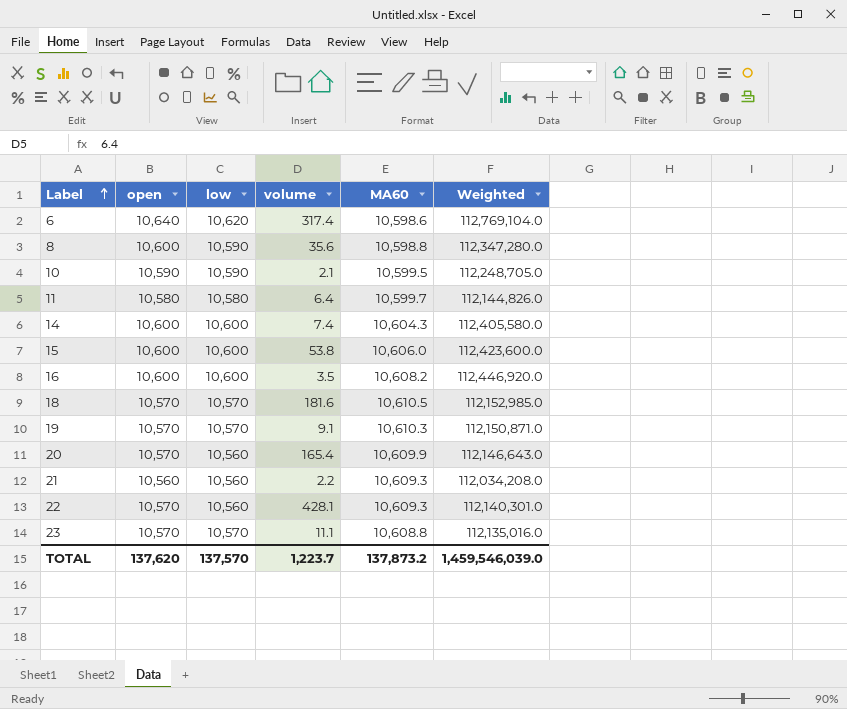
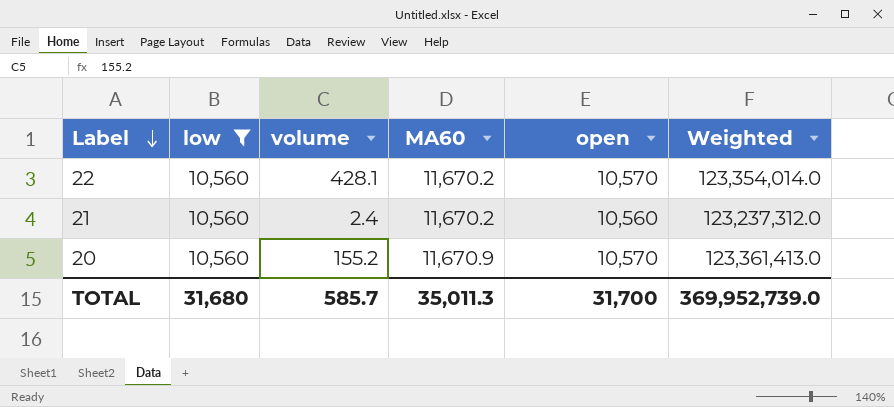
filter: none -> low = 10,560
row order: Label ascending -> Label descending
column open | position: 2 -> 5
22 | MA60: 10,609.3 -> 11,670.2
22 | Weighted: 112,140,301.0 -> 123,354,014.0
21 | volume: 2.2 -> 2.4
21 | MA60: 10,609.3 -> 11,670.2
21 | Weighted: 112,034,208.0 -> 123,237,312.0
20 | volume: 165.4 -> 155.2
20 | MA60: 10,609.9 -> 11,670.9
20 | Weighted: 112,146,643.0 -> 123,361,413.0
TOTAL | low: 137,570 -> 31,680
TOTAL | volume: 1,223.7 -> 585.7
TOTAL | MA60: 137,873.2 -> 35,011.3
TOTAL | open: 137,620 -> 31,700
TOTAL | Weighted: 1,459,546,039.0 -> 369,952,739.0

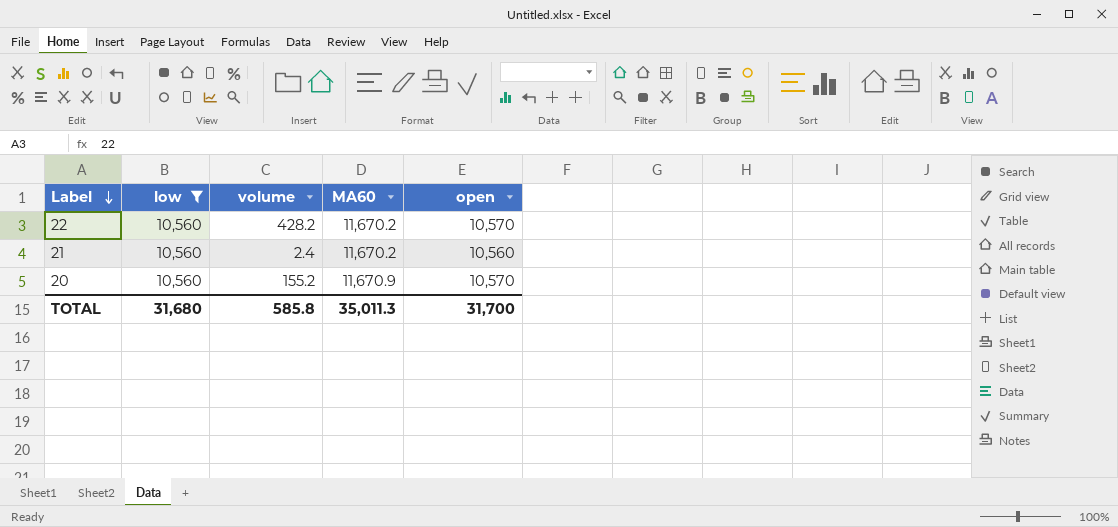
column Weighted | formula: [MA60] * [open] -> none
22 | volume: 428.1 -> 428.2
TOTAL | volume: 585.7 -> 585.8

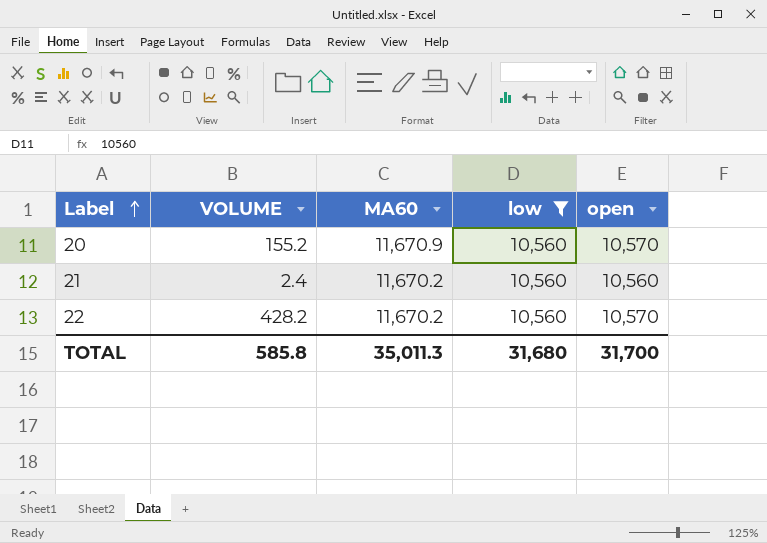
row order: Label descending -> Label ascending
column name: volume -> VOLUME
column low | position: 2 -> 4

